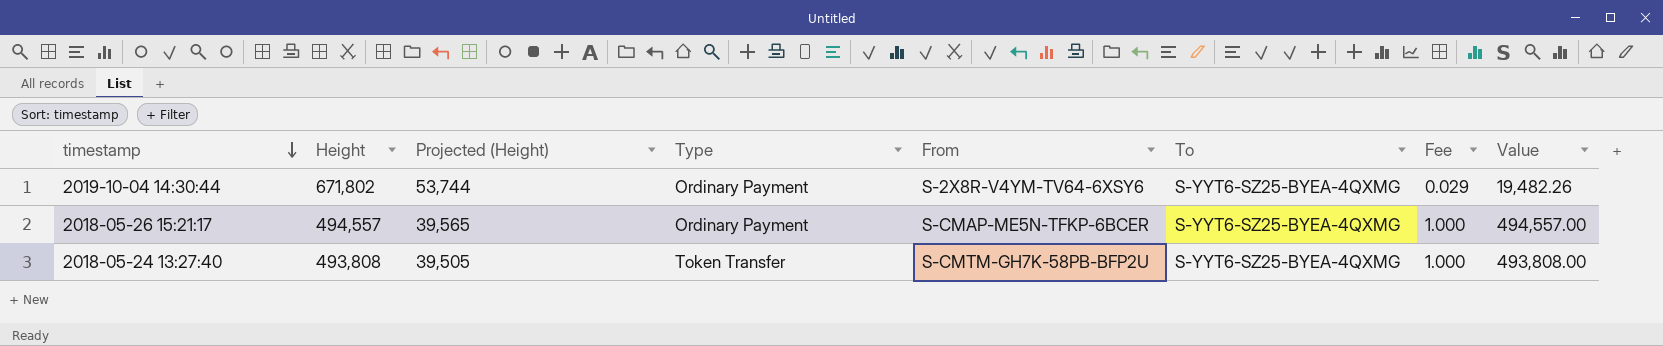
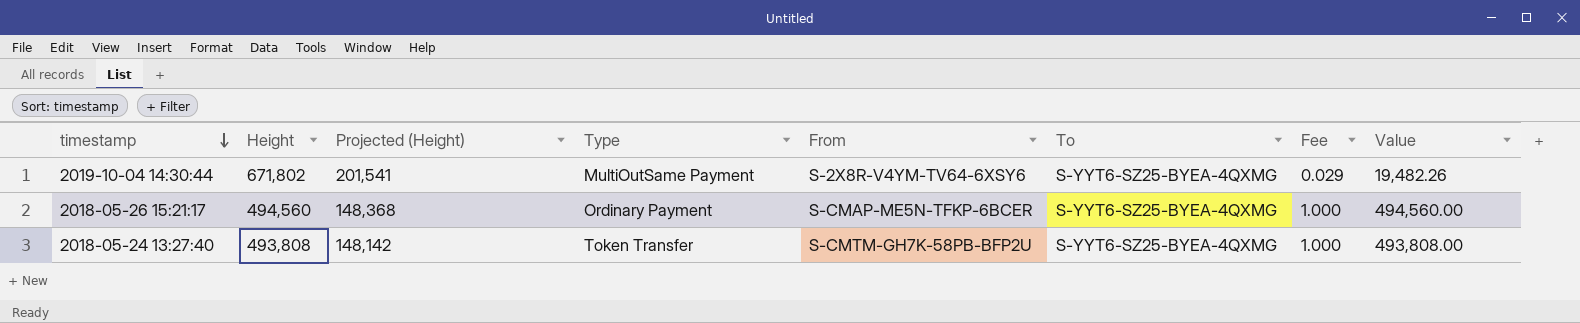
column Projected (Height) | formula: [Height] * 0.08 -> [Height] * 0.3
2019-10-04 14:30:44 | Type: Ordinary Payment -> MultiOutSame Payment
2018-05-26 15:21:17 | Height: 494,557 -> 494,560
2018-05-26 15:21:17 | Value: 494,557.00 -> 494,560.00

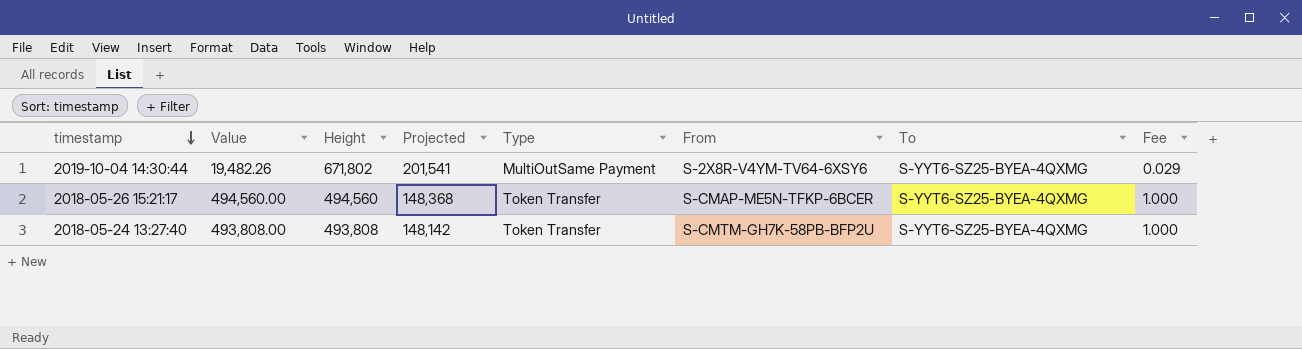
column Value | position: 8 -> 2
column name: Projected (Height) -> Projected
2018-05-26 15:21:17 | Type: Ordinary Payment -> Token Transfer

